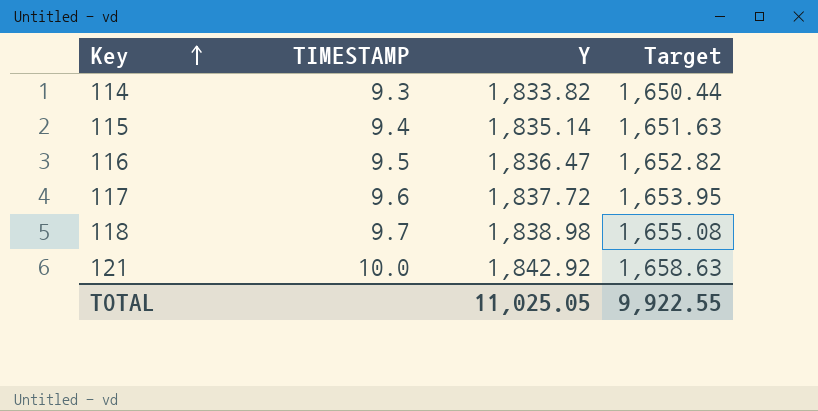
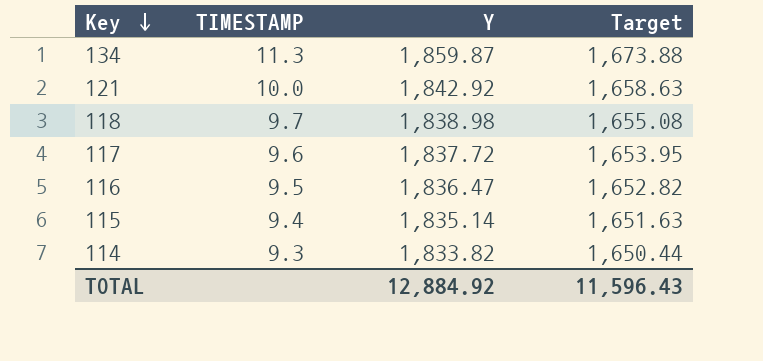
row order: Key ascending -> Key descending
row 134: none -> 11.3 | 1,859.87 | 1,673.88
TOTAL | Y: 11,025.05 -> 12,884.92
TOTAL | Target: 9,922.55 -> 11,596.43

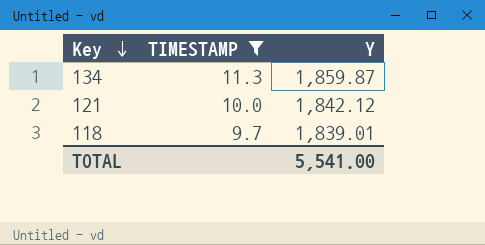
filter: none -> TIMESTAMP >= 9.7
column Target | formula: [Y] * 0.9 -> none
121 | Y: 1,842.92 -> 1,842.12
118 | Y: 1,838.98 -> 1,839.01
TOTAL | Y: 12,884.92 -> 5,541.00

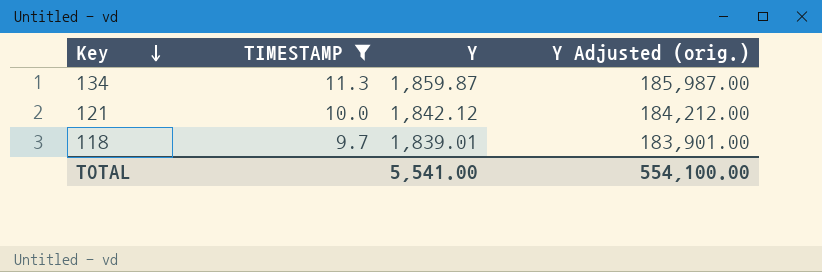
column Y Adjusted (orig.) | formula: none -> [Y] * 100

